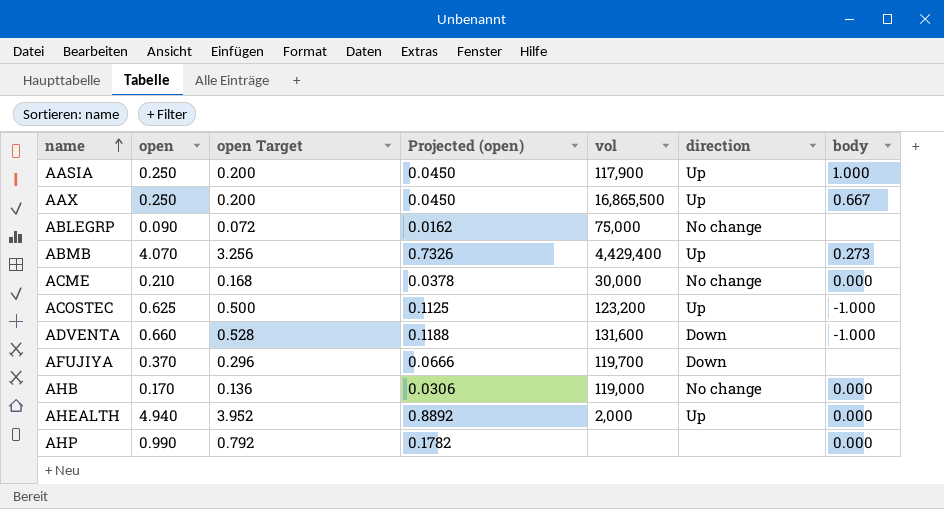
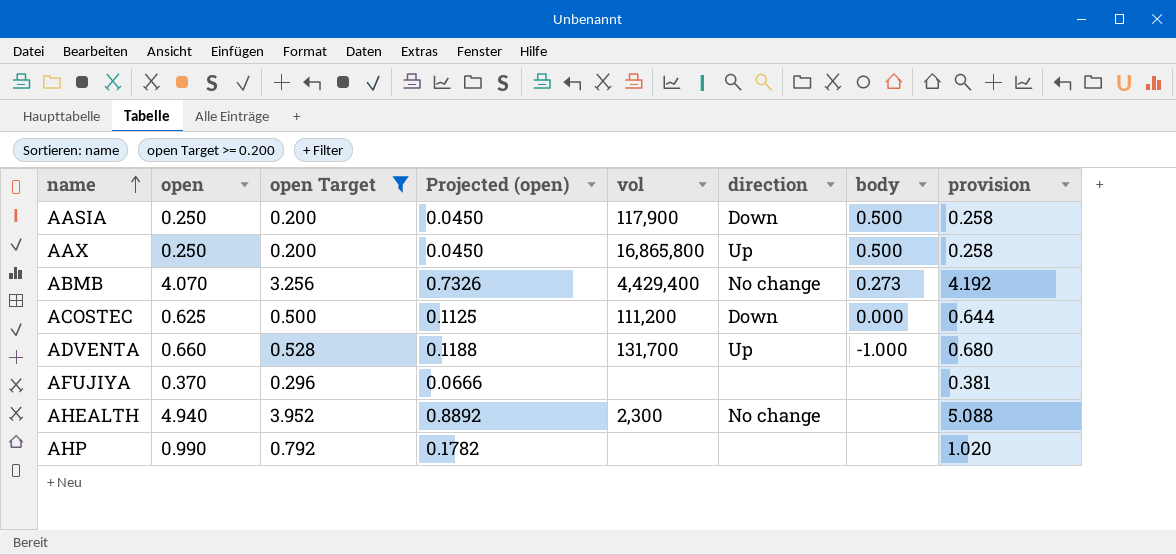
filter: none -> open Target >= 0.200
column provision | formula: none -> [open] * 1.03
AASIA | direction: Up -> Down
AASIA | body: 1.000 -> 0.500
AAX | vol: 16,865,500 -> 16,865,800
AAX | body: 0.667 -> 0.500
ABMB | direction: Up -> No change
ACOSTEC | vol: 123,200 -> 111,200
ACOSTEC | direction: Up -> Down
ACOSTEC | body: -1.000 -> 0.000
ADVENTA | vol: 131,600 -> 131,700
ADVENTA | direction: Down -> Up
AFUJIYA | vol: 119,700 -> none
AFUJIYA | direction: Down -> none
AHEALTH | vol: 2,000 -> 2,300
AHEALTH | direction: Up -> No change
AHEALTH | body: 0.000 -> none
AHP | body: 0.000 -> none

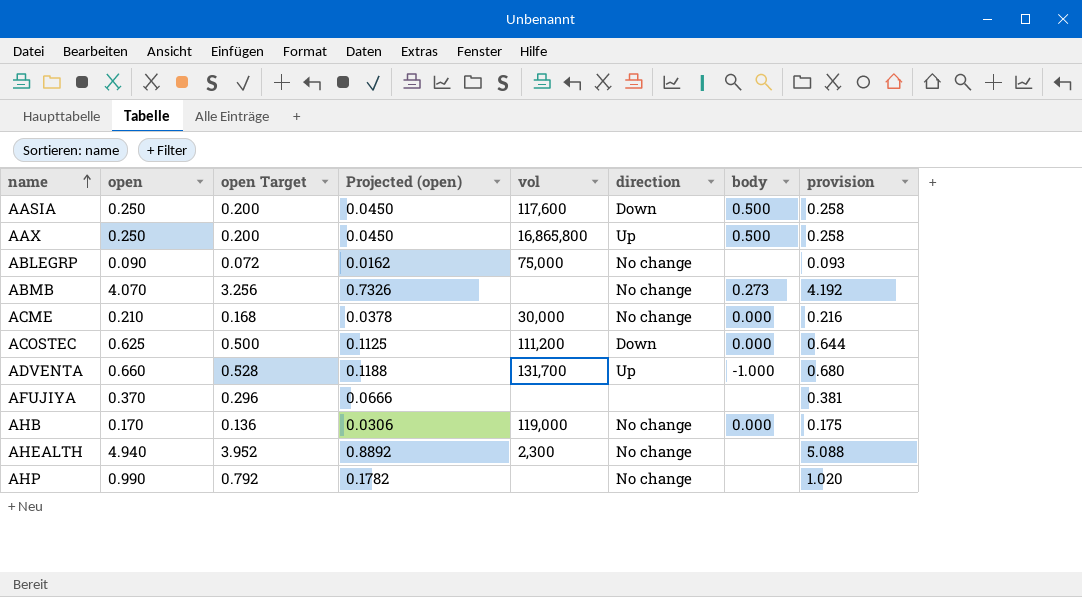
filter: open Target >= 0.200 -> none
AASIA | vol: 117,900 -> 117,600
ABMB | vol: 4,429,400 -> none
AHP | direction: none -> No change

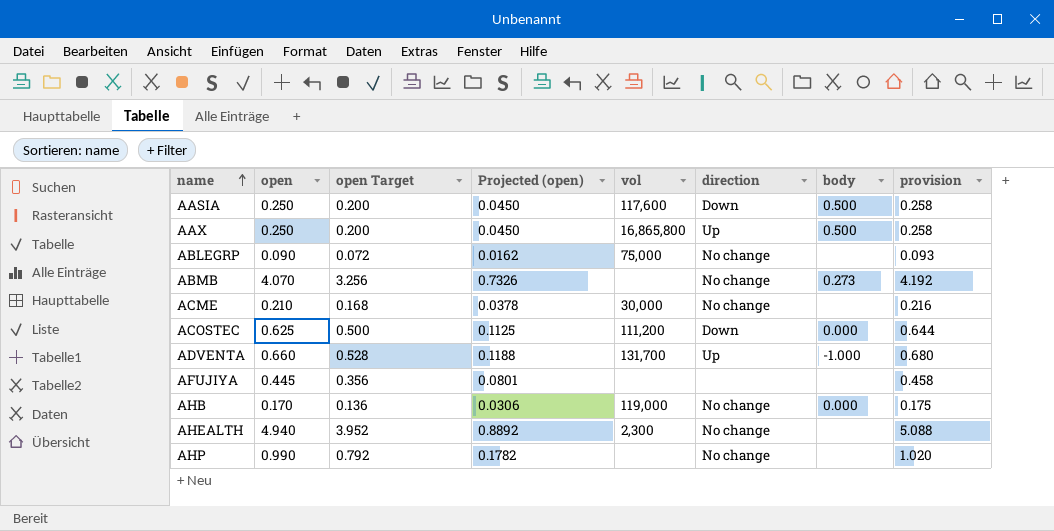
ACME | body: 0.000 -> none
AFUJIYA | open: 0.370 -> 0.445
AFUJIYA | open Target: 0.296 -> 0.356
AFUJIYA | Projected (open): 0.0666 -> 0.0801
AFUJIYA | provision: 0.381 -> 0.458

